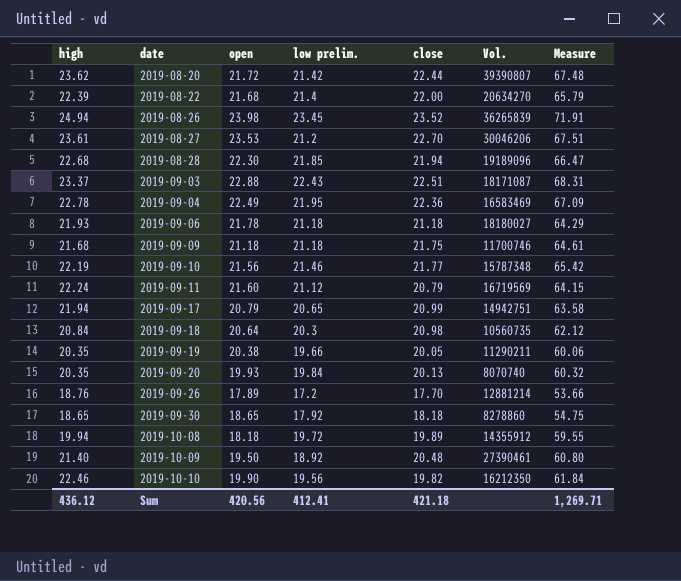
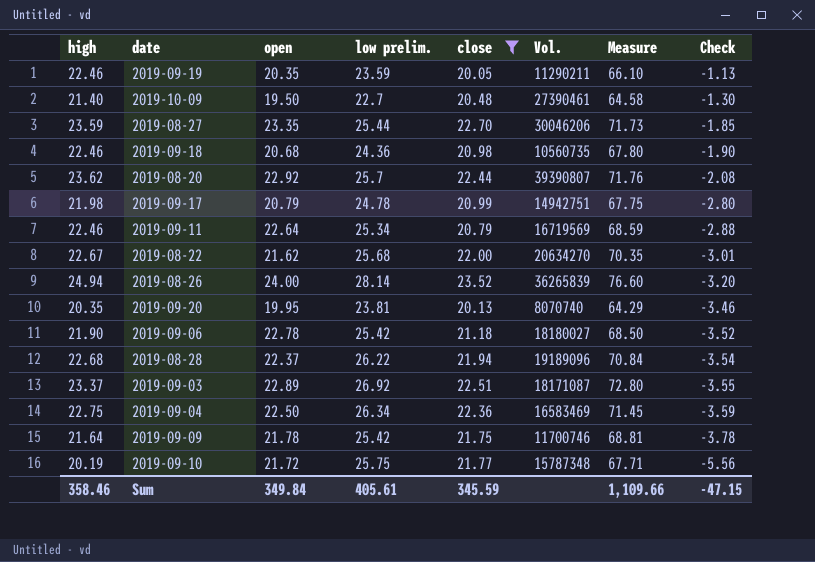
filter: none -> close >= 20.05
row order: date ascending -> Check descending
column Check | formula: none -> [high] - [low prelim.]
2019-09-19 | high: 20.35 -> 22.46
2019-09-19 | open: 20.38 -> 20.35
2019-09-19 | low prelim.: 19.66 -> 23.59
2019-09-19 | Measure: 60.06 -> 66.10
2019-10-09 | low prelim.: 18.92 -> 22.7
2019-10-09 | Measure: 60.80 -> 64.58
2019-08-27 | high: 23.61 -> 23.59
2019-08-27 | open: 23.53 -> 23.35
2019-08-27 | low prelim.: 21.2 -> 25.44
2019-08-27 | Measure: 67.51 -> 71.73
2019-09-18 | high: 20.84 -> 22.46
2019-09-18 | open: 20.64 -> 20.68
2019-09-18 | low prelim.: 20.3 -> 24.36
2019-09-18 | Measure: 62.12 -> 67.80
2019-08-20 | open: 21.72 -> 22.92
2019-08-20 | low prelim.: 21.42 -> 25.7
2019-08-20 | Measure: 67.48 -> 71.76
2019-09-17 | high: 21.94 -> 21.98
2019-09-17 | low prelim.: 20.65 -> 24.78
2019-09-17 | Measure: 63.58 -> 67.75
2019-09-11 | high: 22.24 -> 22.46
2019-09-11 | open: 21.60 -> 22.64
2019-09-11 | low prelim.: 21.12 -> 25.34
2019-09-11 | Measure: 64.15 -> 68.59
2019-08-22 | high: 22.39 -> 22.67
2019-08-22 | open: 21.68 -> 21.62
2019-08-22 | low prelim.: 21.4 -> 25.68
2019-08-22 | Measure: 65.79 -> 70.35
2019-08-26 | open: 23.98 -> 24.00
2019-08-26 | low prelim.: 23.45 -> 28.14
2019-08-26 | Measure: 71.91 -> 76.60
2019-09-20 | open: 19.93 -> 19.95
2019-09-20 | low prelim.: 19.84 -> 23.81
2019-09-20 | Measure: 60.32 -> 64.29
2019-09-06 | high: 21.93 -> 21.90
2019-09-06 | open: 21.78 -> 22.78
2019-09-06 | low prelim.: 21.18 -> 25.42
2019-09-06 | Measure: 64.29 -> 68.50
2019-08-28 | open: 22.30 -> 22.37
2019-08-28 | low prelim.: 21.85 -> 26.22
2019-08-28 | Measure: 66.47 -> 70.84
2019-09-03 | open: 22.88 -> 22.89
2019-09-03 | low prelim.: 22.43 -> 26.92
2019-09-03 | Measure: 68.31 -> 72.80
2019-09-04 | high: 22.78 -> 22.75
2019-09-04 | open: 22.49 -> 22.50
2019-09-04 | low prelim.: 21.95 -> 26.34
2019-09-04 | Measure: 67.09 -> 71.45
2019-09-09 | high: 21.68 -> 21.64
2019-09-09 | open: 21.18 -> 21.78
2019-09-09 | low prelim.: 21.18 -> 25.42
2019-09-09 | Measure: 64.61 -> 68.81
2019-09-10 | high: 22.19 -> 20.19
2019-09-10 | open: 21.56 -> 21.72
2019-09-10 | low prelim.: 21.46 -> 25.75
2019-09-10 | Measure: 65.42 -> 67.71
Sum | high: 436.12 -> 358.46
Sum | open: 420.56 -> 349.84
Sum | low prelim.: 412.41 -> 405.61
Sum | close: 421.18 -> 345.59
Sum | Measure: 1,269.71 -> 1,109.66

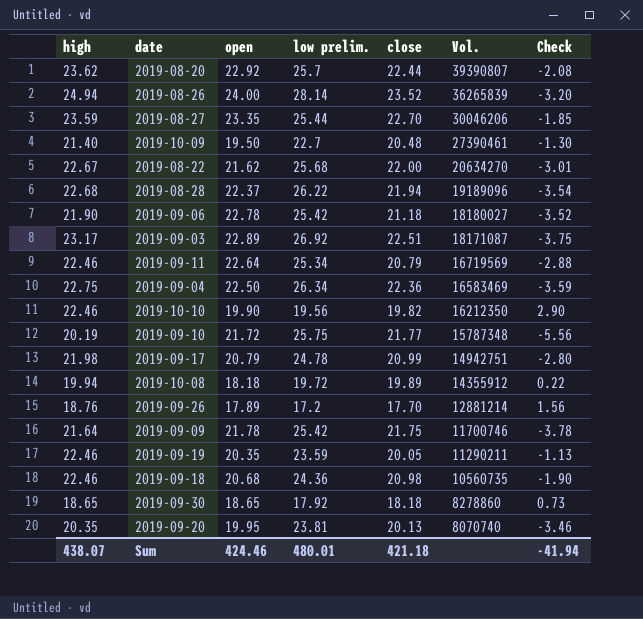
filter: close >= 20.05 -> none
row order: Check descending -> Vol. descending
column Measure | formula: [high] + [low prelim.] + [close] -> none
2019-09-03 | high: 23.37 -> 23.17
2019-09-03 | Check: -3.55 -> -3.75
Sum | high: 358.46 -> 438.07
Sum | open: 349.84 -> 424.46
Sum | low prelim.: 405.61 -> 480.01
Sum | close: 345.59 -> 421.18
Sum | Check: -47.15 -> -41.94

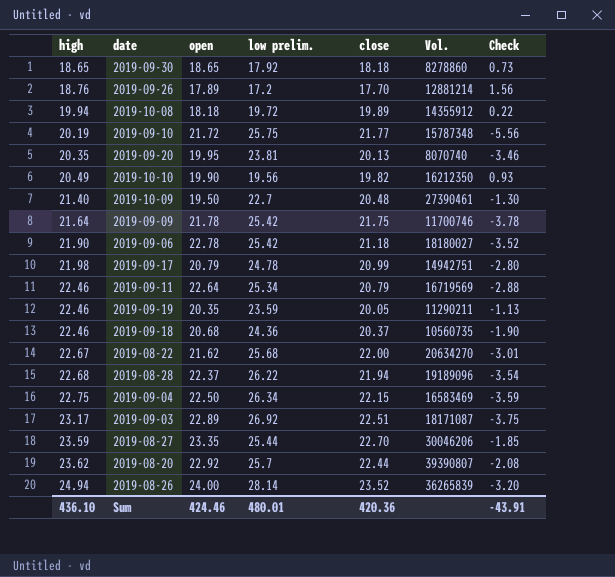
row order: Vol. descending -> high ascending
2019-10-10 | high: 22.46 -> 20.49
2019-10-10 | Check: 2.90 -> 0.93
2019-09-18 | close: 20.98 -> 20.37
2019-09-04 | close: 22.36 -> 22.15
Sum | high: 438.07 -> 436.10
Sum | close: 421.18 -> 420.36
Sum | Check: -41.94 -> -43.91

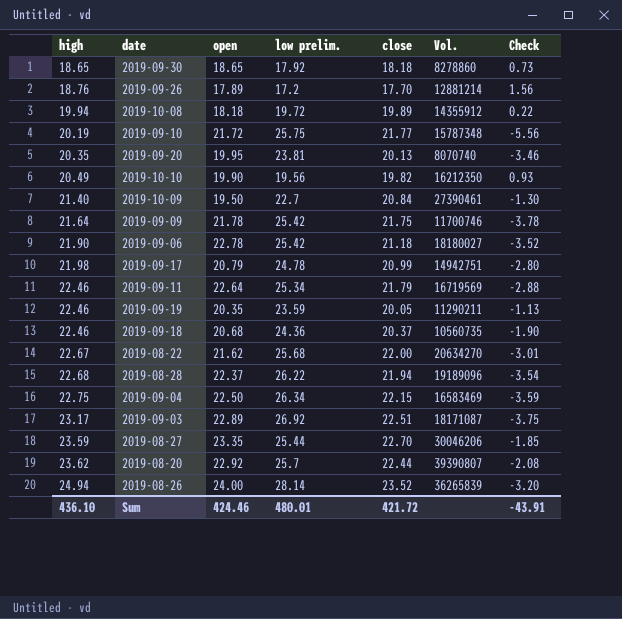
2019-10-09 | close: 20.48 -> 20.84
2019-09-11 | close: 20.79 -> 21.79
Sum | close: 420.36 -> 421.72

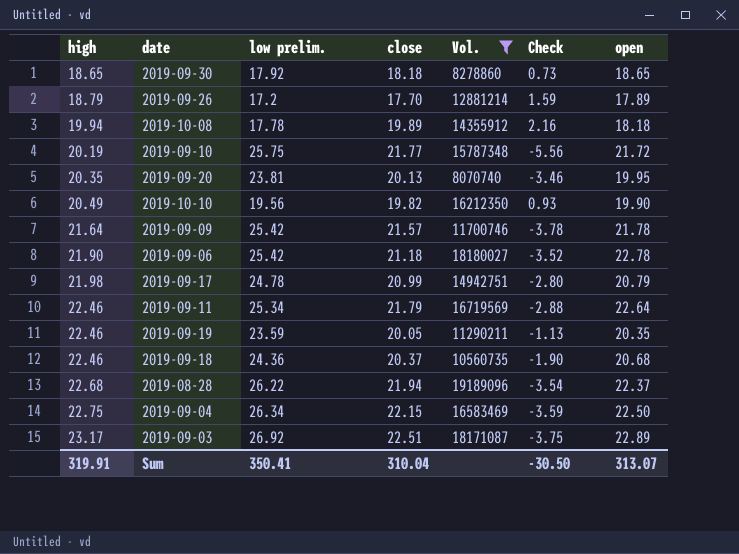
filter: none -> Vol. <= 19189096
column open | position: 3 -> 7
2019-09-26 | high: 18.76 -> 18.79
2019-09-26 | Check: 1.56 -> 1.59
2019-10-08 | low prelim.: 19.72 -> 17.78
2019-10-08 | Check: 0.22 -> 2.16
2019-09-09 | close: 21.75 -> 21.57
Sum | high: 436.10 -> 319.91
Sum | low prelim.: 480.01 -> 350.41
Sum | close: 421.72 -> 310.04
Sum | Check: -43.91 -> -30.50
Sum | open: 424.46 -> 313.07

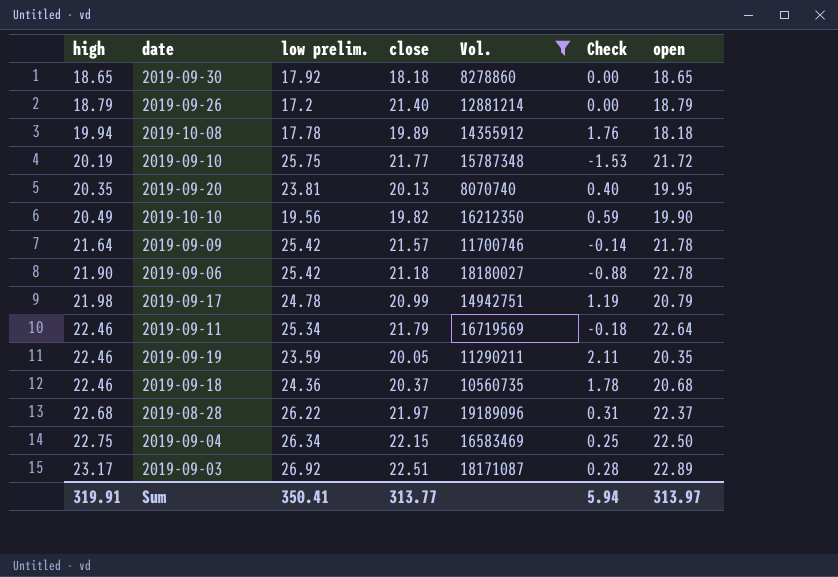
column Check | formula: [high] - [low prelim.] -> [high] - [open]
2019-09-26 | close: 17.70 -> 21.40
2019-09-26 | open: 17.89 -> 18.79
2019-08-28 | close: 21.94 -> 21.97
Sum | close: 310.04 -> 313.77
Sum | Check: -30.50 -> 5.94
Sum | open: 313.07 -> 313.97

